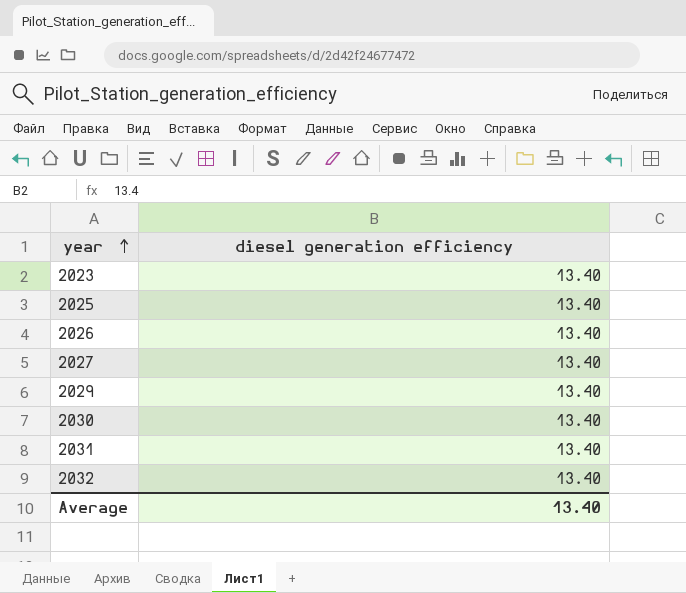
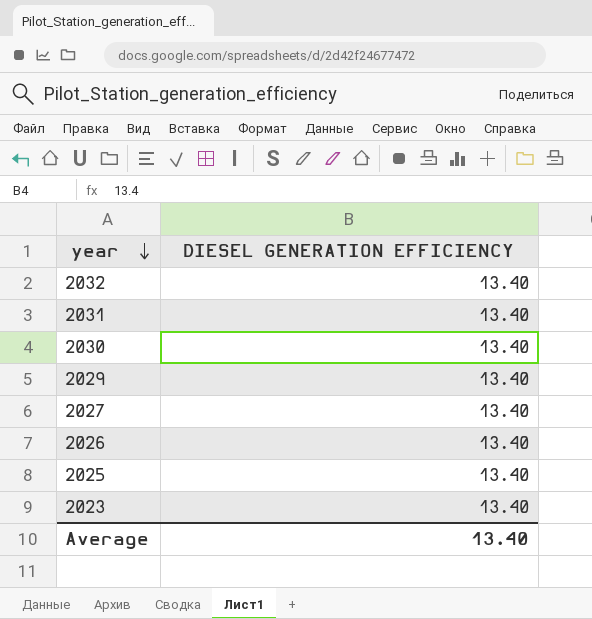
row order: year ascending -> year descending
column name: diesel generation efficiency -> DIESEL GENERATION EFFICIENCY

